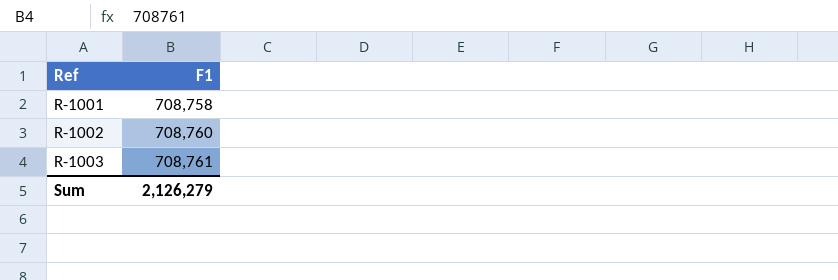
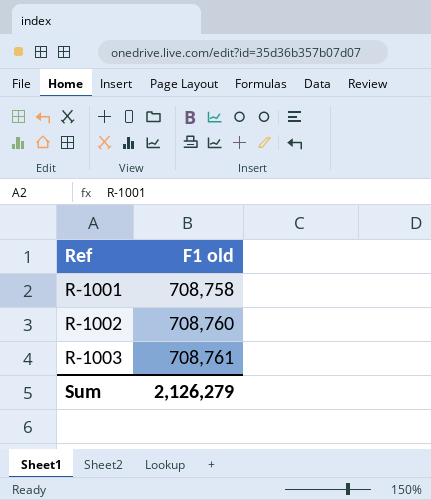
column name: F1 -> F1 old

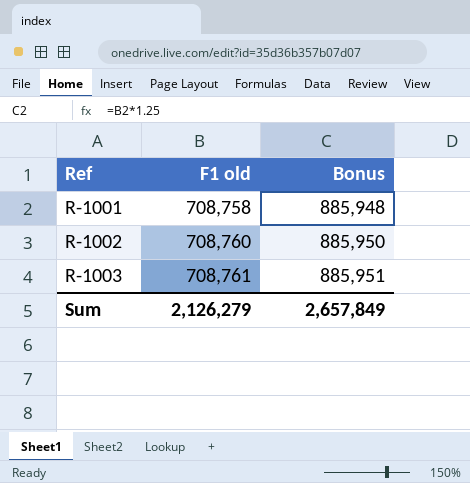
column Bonus | formula: none -> [F1 old] * 1.25

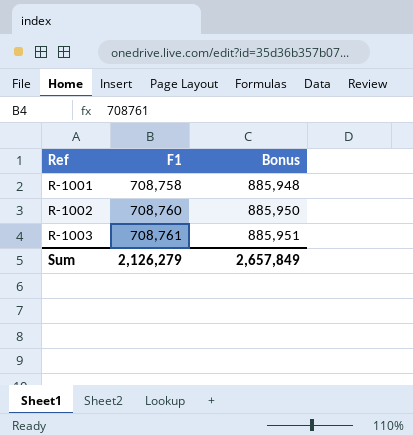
column name: F1 old -> F1

